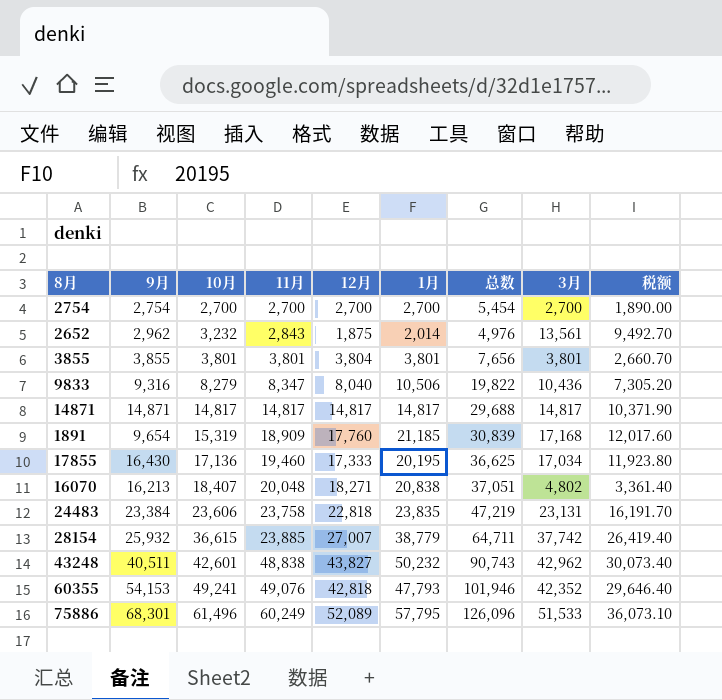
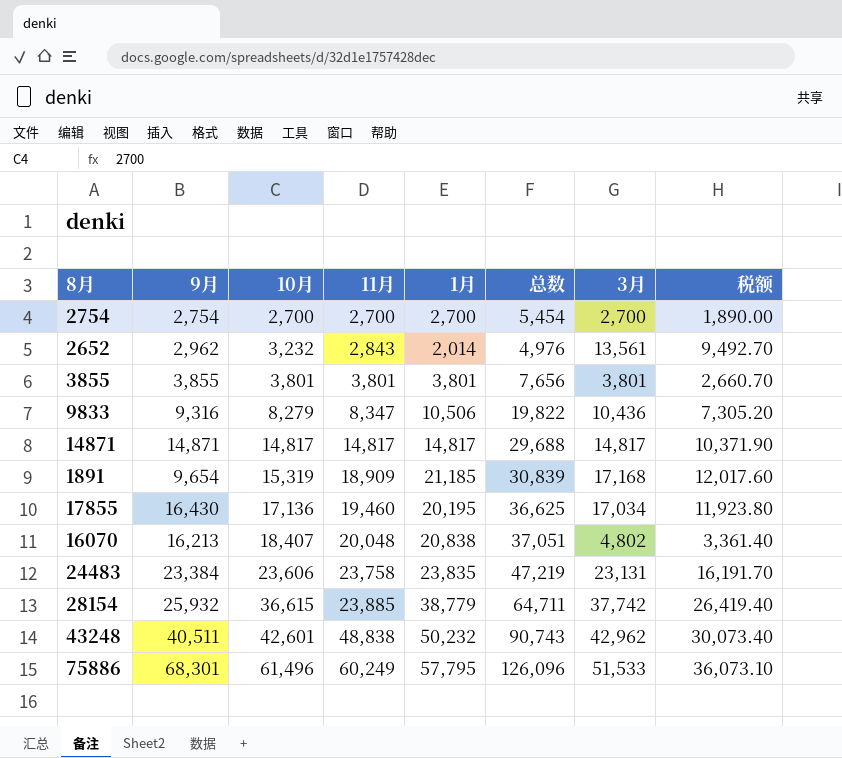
column 12月 | position: 5 -> none
row 60355: 54,153 | 49,241 | 49,076 | 42,818 | 47,793 | 101,946 | 42,352 | 29,646.40 -> none

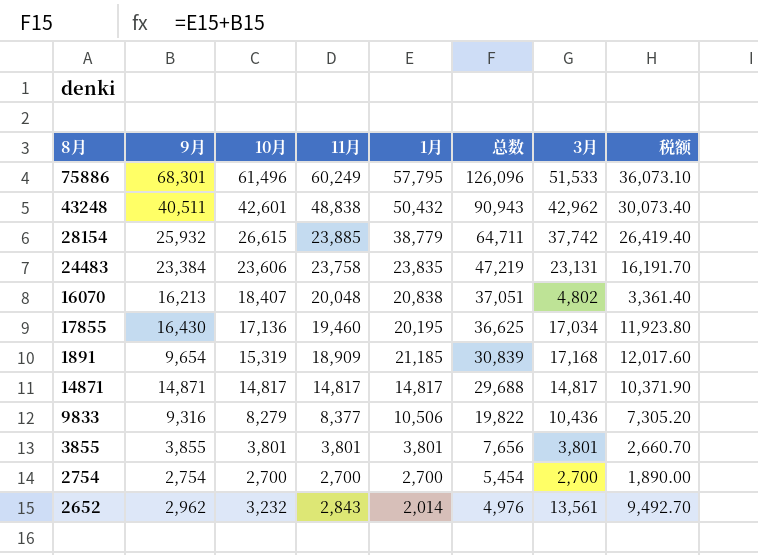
row order: 10月 ascending -> 总数 descending
43248 | 1月: 50,232 -> 50,432
43248 | 总数: 90,743 -> 90,943
28154 | 10月: 36,615 -> 26,615
9833 | 11月: 8,347 -> 8,377

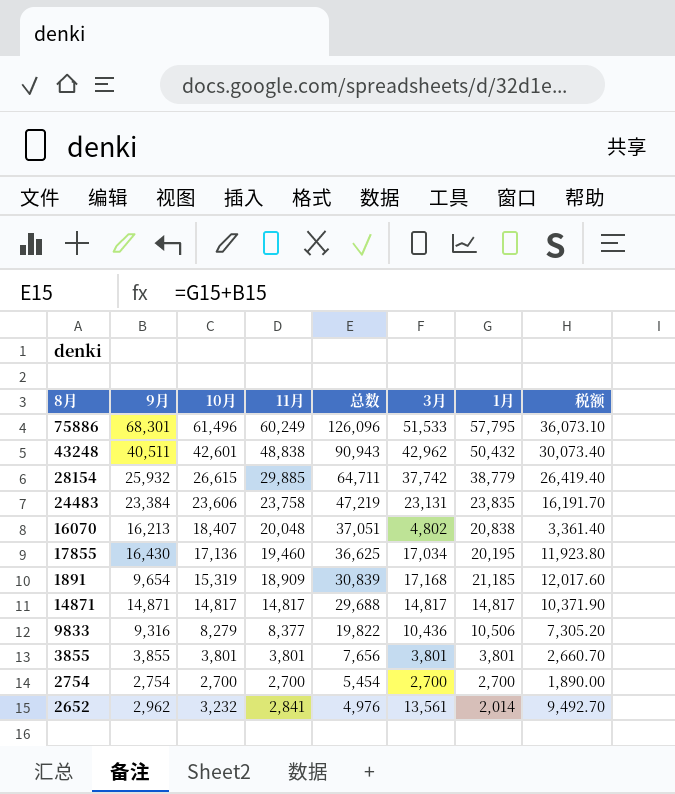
column 1月 | position: 5 -> 7
28154 | 11月: 23,885 -> 29,885
2652 | 11月: 2,843 -> 2,841

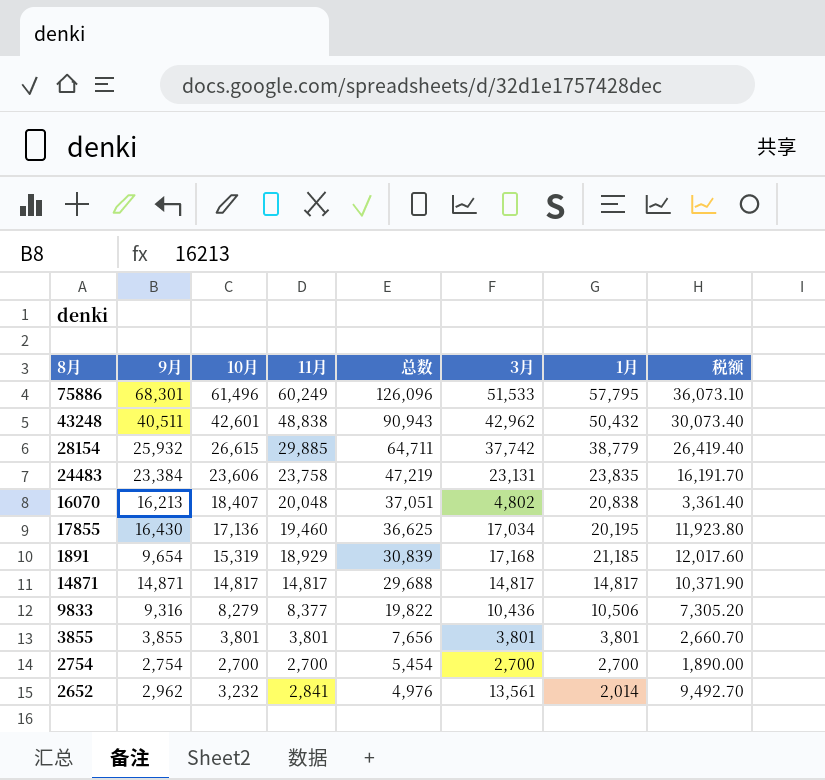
1891 | 11月: 18,909 -> 18,929

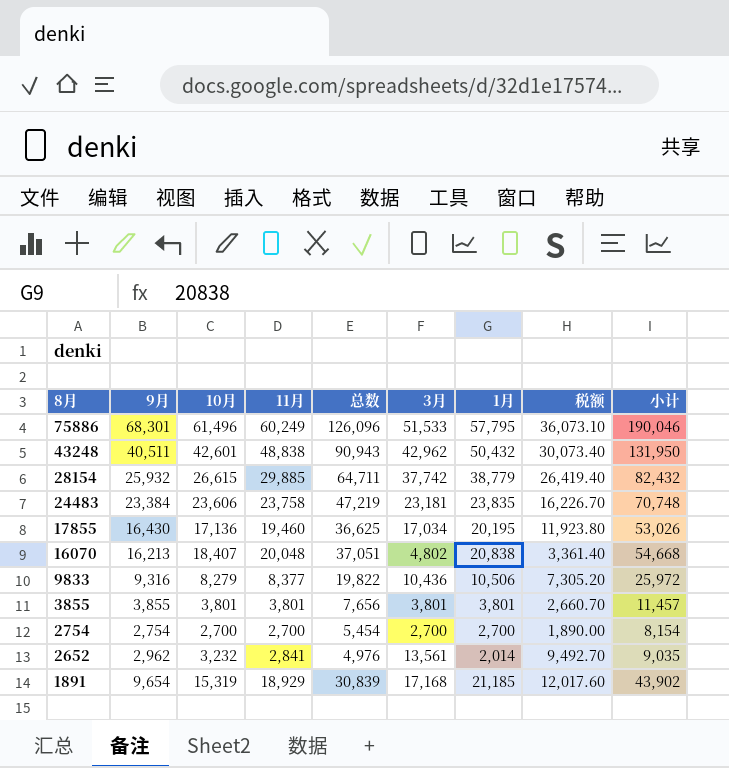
row order: 总数 descending -> 8月 descending
column 小计 | formula: none -> [9月] + [10月] + [11月]
row 14871: 14,871 | 14,817 | 14,817 | 29,688 | 14,817 | 14,817 | 10,371.90 -> none
24483 | 3月: 23,131 -> 23,181
24483 | 税额: 16,191.70 -> 16,226.70

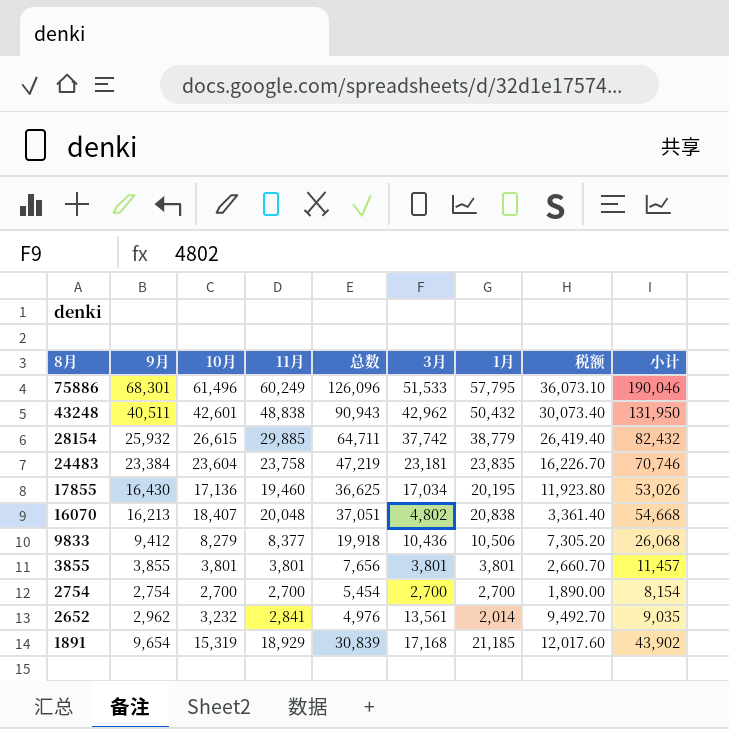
24483 | 10月: 23,606 -> 23,604
24483 | 小计: 70,748 -> 70,746
9833 | 9月: 9,316 -> 9,412
9833 | 总数: 19,822 -> 19,918
9833 | 小计: 25,972 -> 26,068

